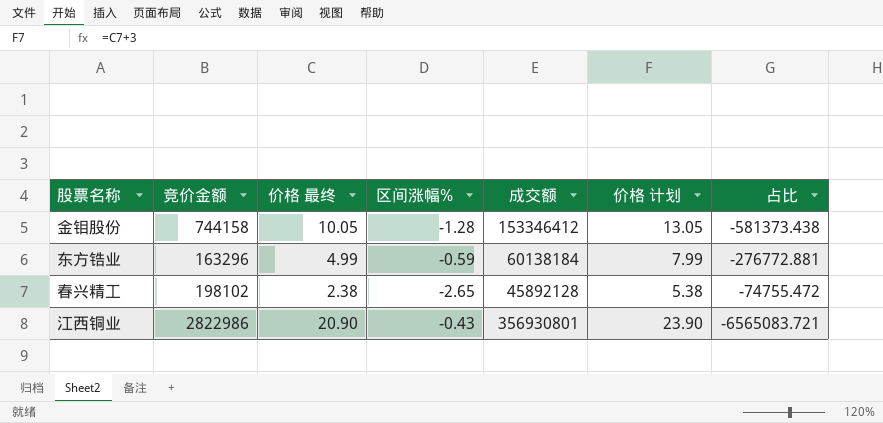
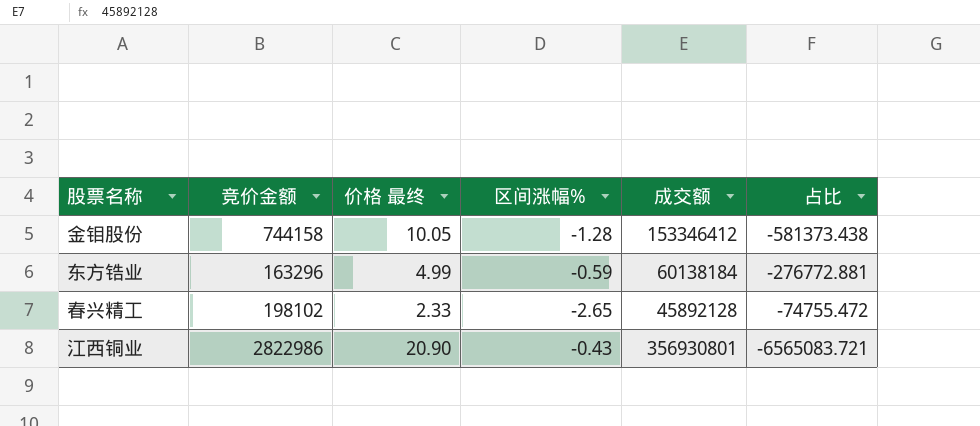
column 价格 计划 | formula: [价格 最终] + 3 -> none
春兴精工 | 价格 最终: 2.38 -> 2.33

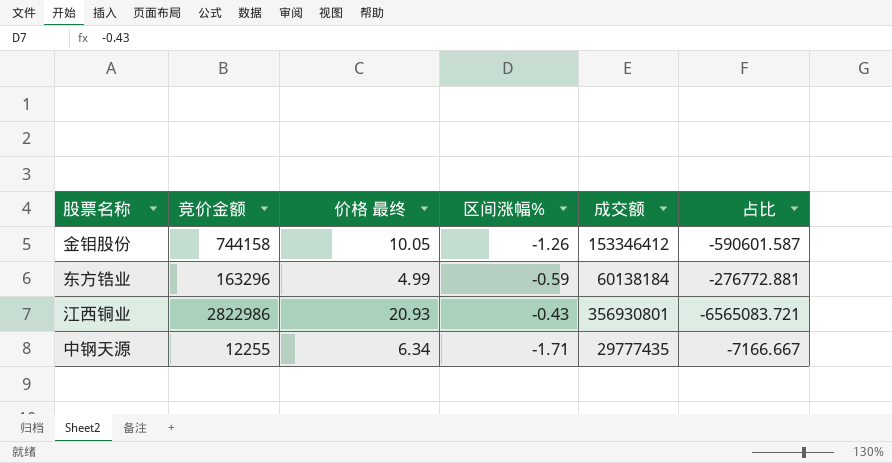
row 春兴精工: 198102 | 2.33 | -2.65 | 45892128 | -74755.472 -> none
金钼股份 | 区间涨幅%: -1.28 -> -1.26
金钼股份 | 占比: -581373.438 -> -590601.587
江西铜业 | 价格 最终: 20.90 -> 20.93
row 中钢天源: none -> 12255 | 6.34 | -1.71 | 29777435 | -7166.667

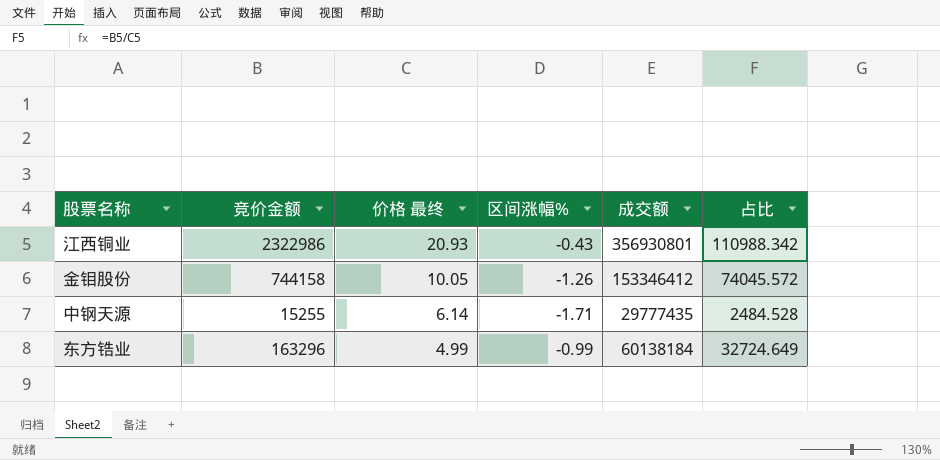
row order: none -> 价格 最终 descending
column 占比 | formula: [竞价金额] / [区间涨幅%] -> [竞价金额] / [价格 最终]
江西铜业 | 竞价金额: 2822986 -> 2322986
中钢天源 | 竞价金额: 12255 -> 15255
中钢天源 | 价格 最终: 6.34 -> 6.14
东方锆业 | 区间涨幅%: -0.59 -> -0.99

